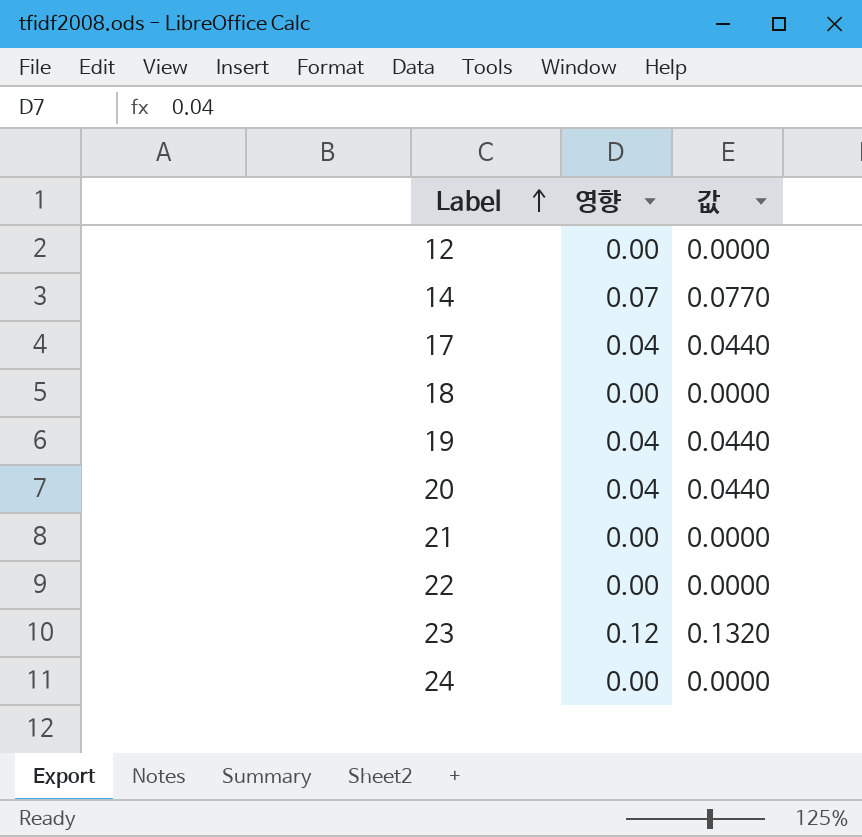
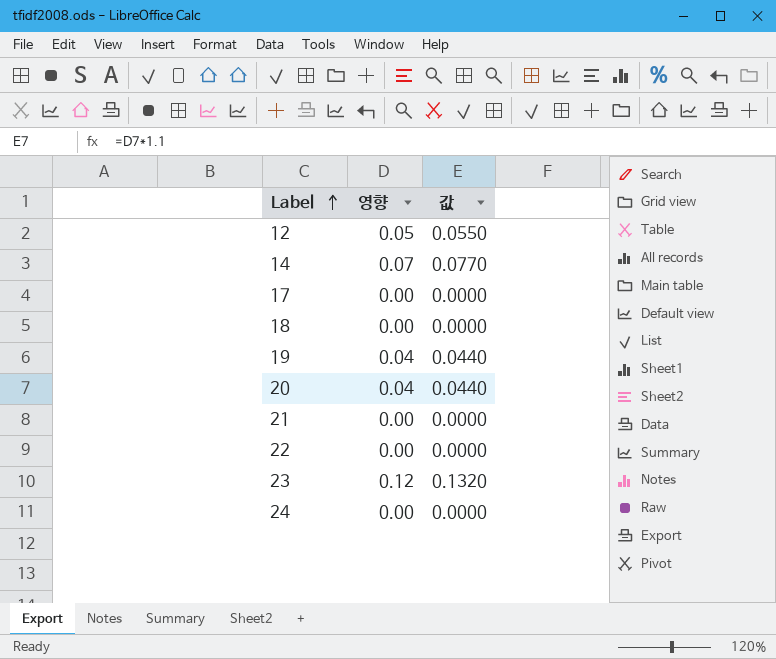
12 | 영향: 0.00 -> 0.05
12 | 값: 0.0000 -> 0.0550
17 | 영향: 0.04 -> 0.00
17 | 값: 0.0440 -> 0.0000

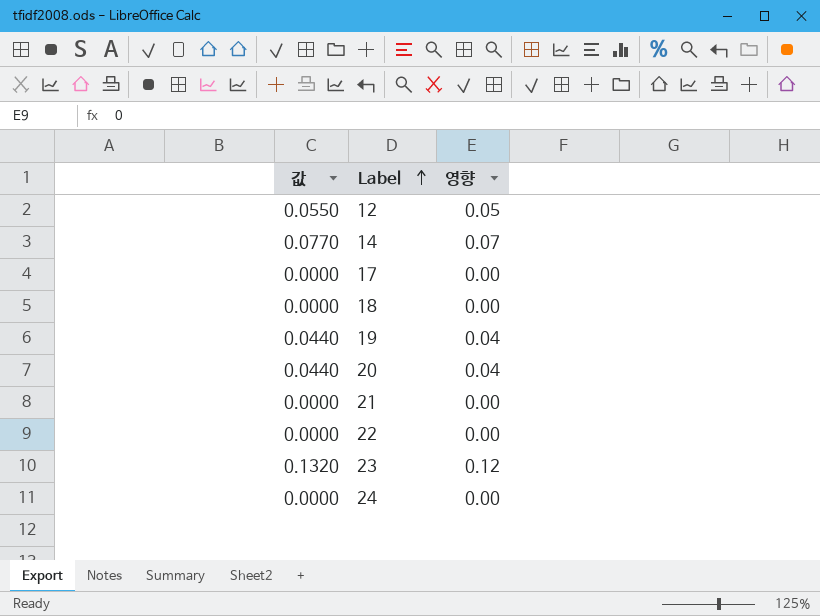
column 값 | position: 3 -> 1

